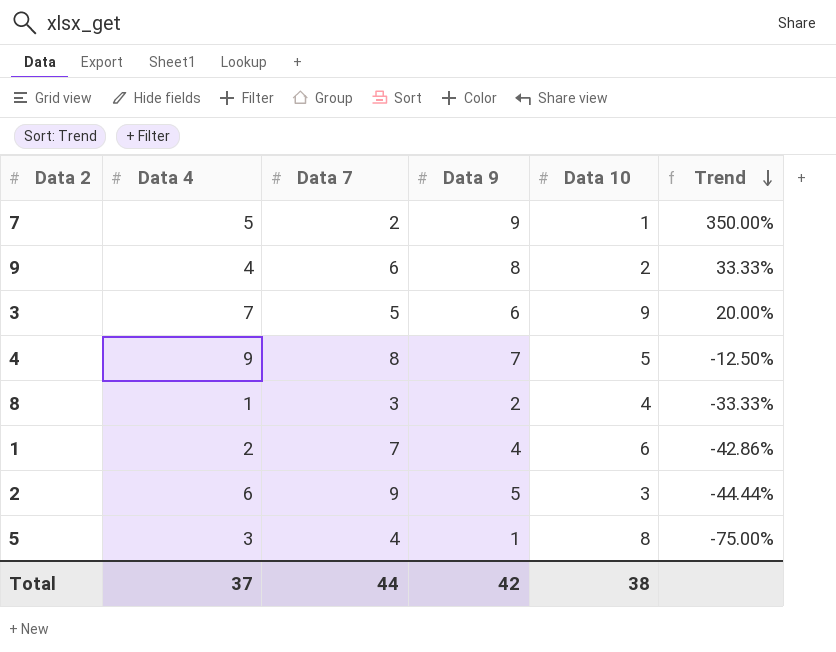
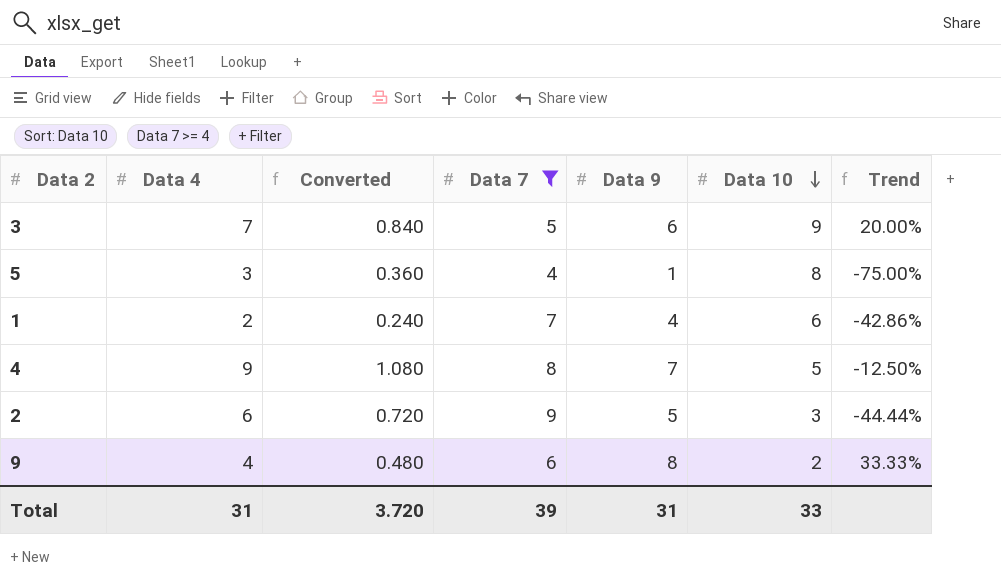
filter: none -> Data 7 >= 4
row order: Trend descending -> Data 10 descending
column Converted | formula: none -> [Data 4] * 0.12
Total | Data 4: 37 -> 31
Total | Data 7: 44 -> 39
Total | Data 9: 42 -> 31
Total | Data 10: 38 -> 33

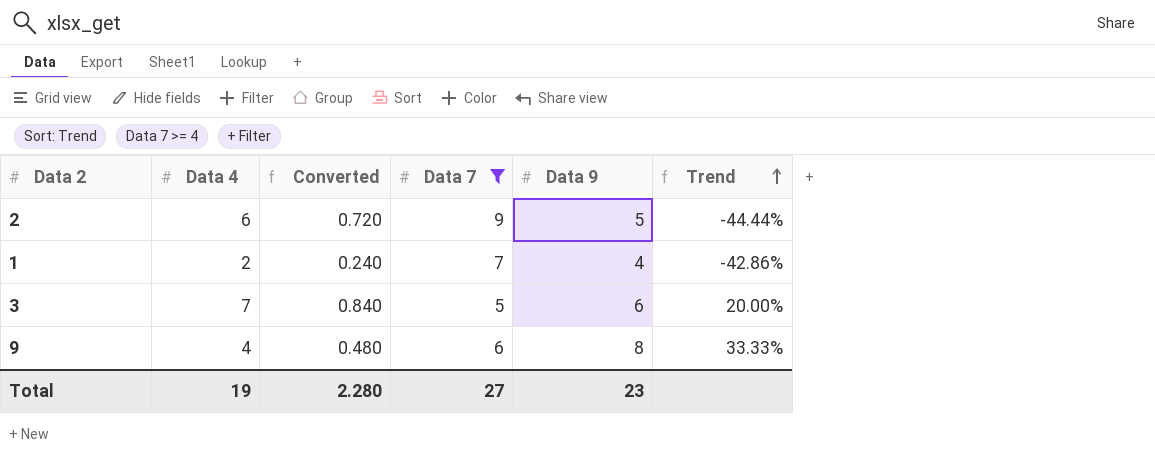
row order: Data 10 descending -> Trend ascending
column Data 10 | position: 6 -> none
row 5: 3 | 0.360 | 4 | 1 | 8 | -75.00% -> none
row 4: 9 | 1.080 | 8 | 7 | 5 | -12.50% -> none
Total | Data 4: 31 -> 19
Total | Converted: 3.720 -> 2.280
Total | Data 7: 39 -> 27
Total | Data 9: 31 -> 23

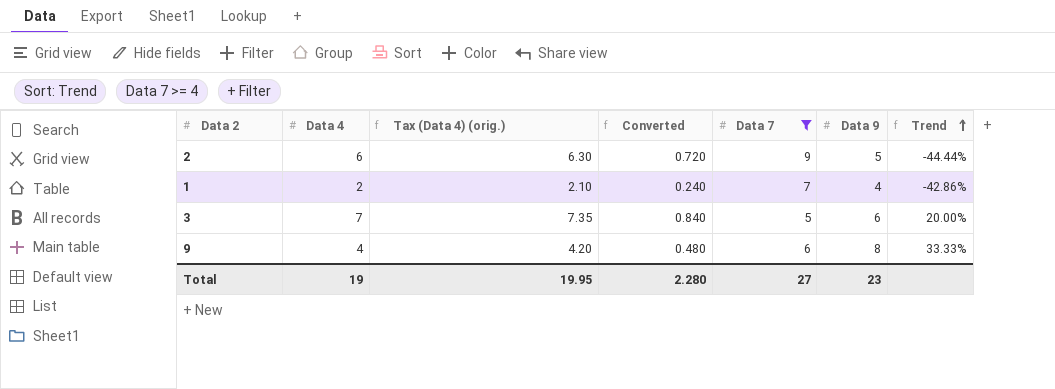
column Tax (Data 4) (orig.) | formula: none -> [Data 4] * 1.05

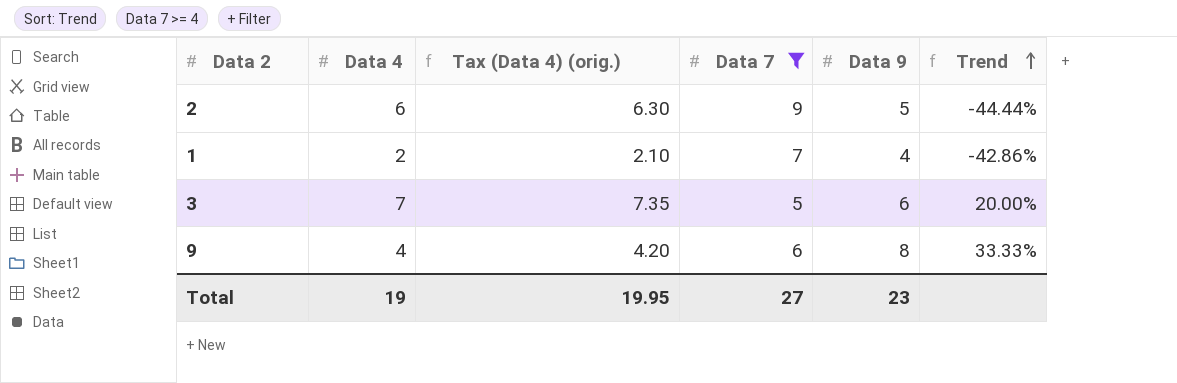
column Converted | formula: [Data 4] * 0.12 -> none

